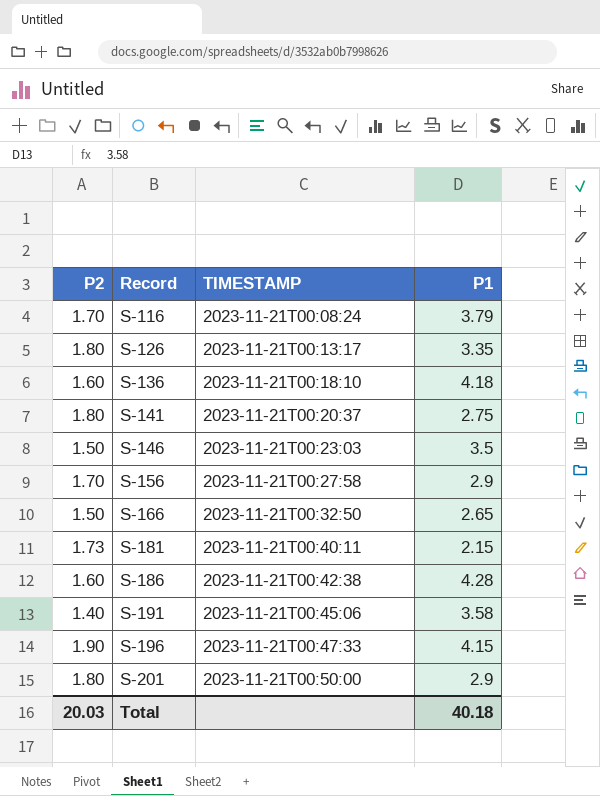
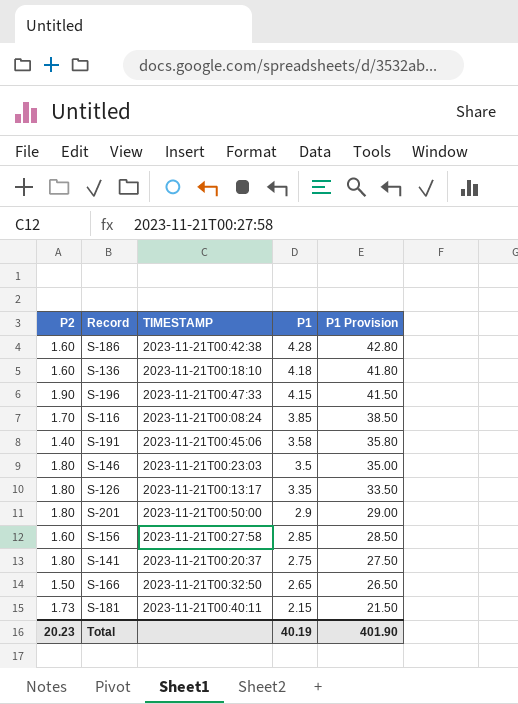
row order: Record ascending -> P1 descending
column P1 Provision | formula: none -> [P1] * 10
S-116 | P1: 3.79 -> 3.85
S-146 | P2: 1.50 -> 1.80
S-156 | P2: 1.70 -> 1.60
S-156 | P1: 2.9 -> 2.85
Total | P2: 20.03 -> 20.23
Total | P1: 40.18 -> 40.19

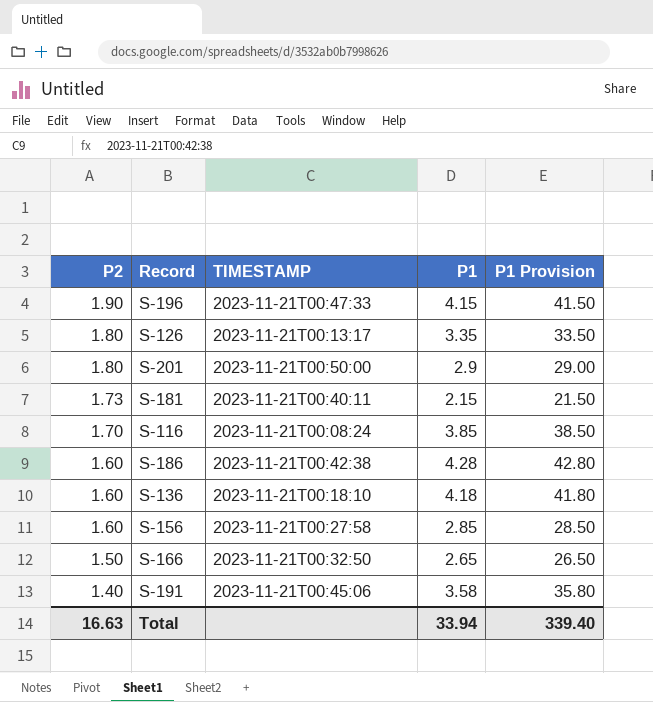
row order: P1 descending -> P2 descending
row S-146: 1.80 | 2023-11-21T00:23:03 | 3.5 | 35.00 -> none
row S-141: 1.80 | 2023-11-21T00:20:37 | 2.75 | 27.50 -> none
Total | P2: 20.23 -> 16.63
Total | P1: 40.19 -> 33.94
Total | P1 Provision: 401.90 -> 339.40

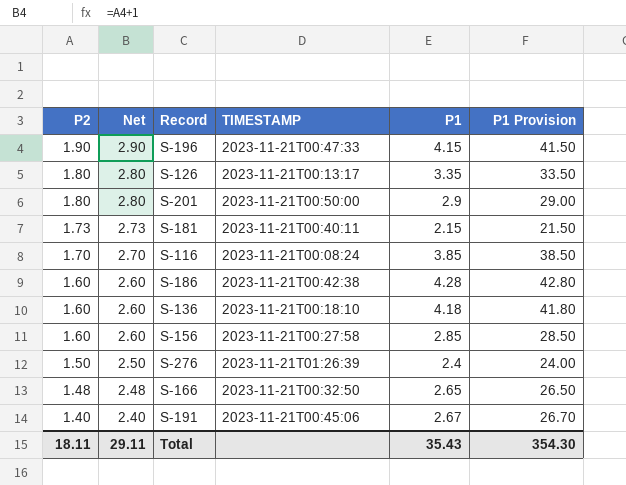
column Net | formula: none -> [P2] + 1
row S-276: none -> 1.50 | 2.50 | 2023-11-21T01:26:39 | 2.4 | 24.00
S-166 | P2: 1.50 -> 1.48
S-191 | P1: 3.58 -> 2.67
S-191 | P1 Provision: 35.80 -> 26.70
Total | P2: 16.63 -> 18.11
Total | P1: 33.94 -> 35.43
Total | P1 Provision: 339.40 -> 354.30

